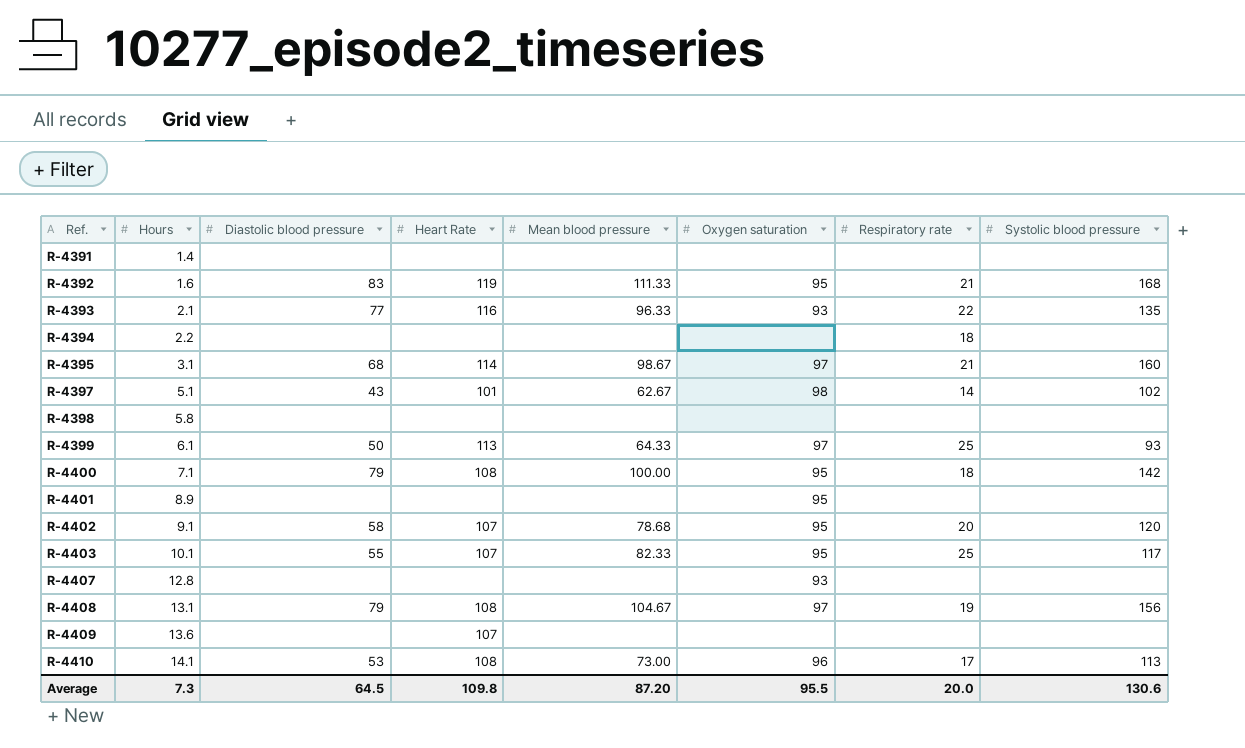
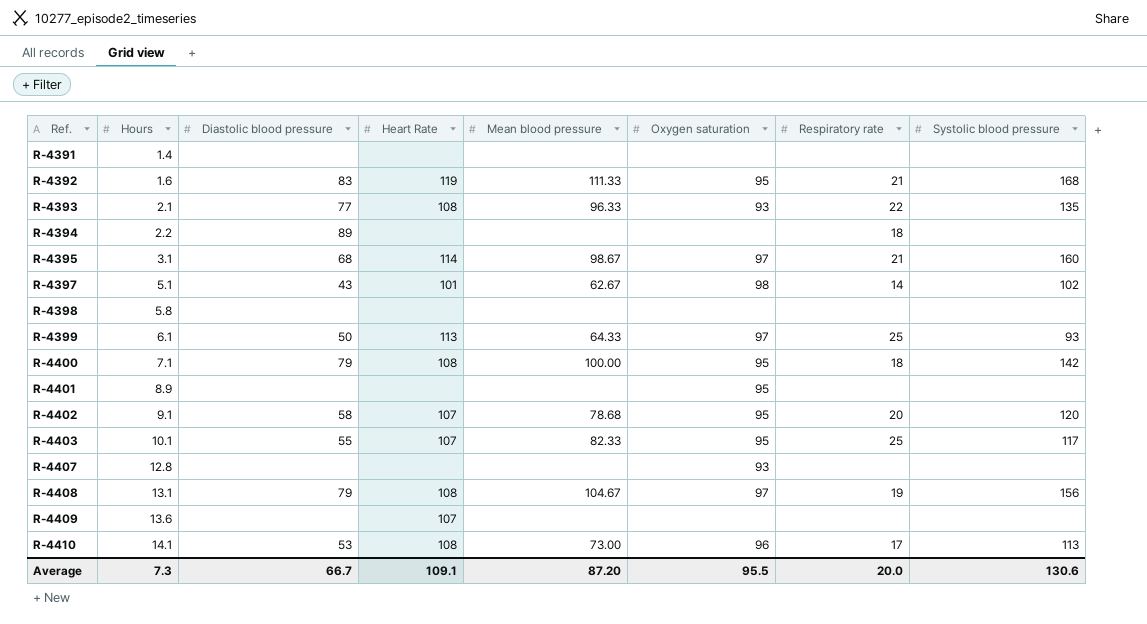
R-4393 | Heart Rate: 116 -> 108
R-4394 | Diastolic blood pressure: none -> 89
Average | Diastolic blood pressure: 64.5 -> 66.7
Average | Heart Rate: 109.8 -> 109.1

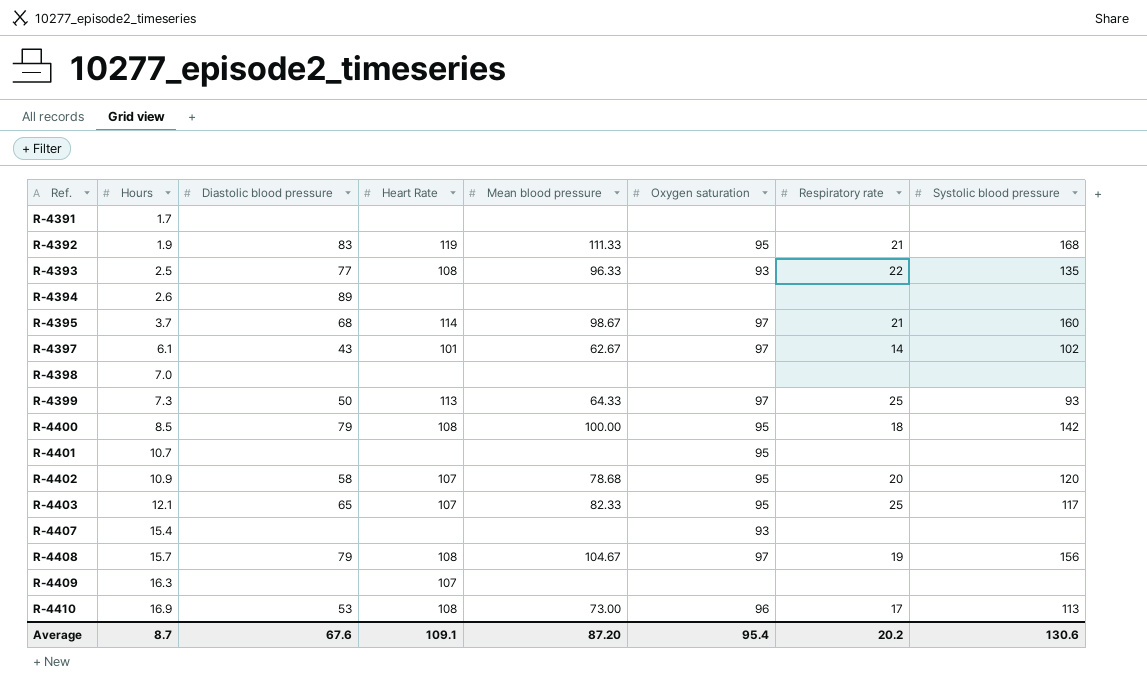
R-4391 | Hours: 1.4 -> 1.7
R-4392 | Hours: 1.6 -> 1.9
R-4393 | Hours: 2.1 -> 2.5
R-4394 | Hours: 2.2 -> 2.6
R-4394 | Respiratory rate: 18 -> none
R-4395 | Hours: 3.1 -> 3.7
R-4397 | Hours: 5.1 -> 6.1
R-4397 | Oxygen saturation: 98 -> 97
R-4398 | Hours: 5.8 -> 7.0
R-4399 | Hours: 6.1 -> 7.3
R-4400 | Hours: 7.1 -> 8.5
R-4401 | Hours: 8.9 -> 10.7
R-4402 | Hours: 9.1 -> 10.9
R-4403 | Hours: 10.1 -> 12.1
R-4403 | Diastolic blood pressure: 55 -> 65
R-4407 | Hours: 12.8 -> 15.4
R-4408 | Hours: 13.1 -> 15.7
R-4409 | Hours: 13.6 -> 16.3
R-4410 | Hours: 14.1 -> 16.9
Average | Hours: 7.3 -> 8.7
Average | Diastolic blood pressure: 66.7 -> 67.6
Average | Oxygen saturation: 95.5 -> 95.4
Average | Respiratory rate: 20.0 -> 20.2

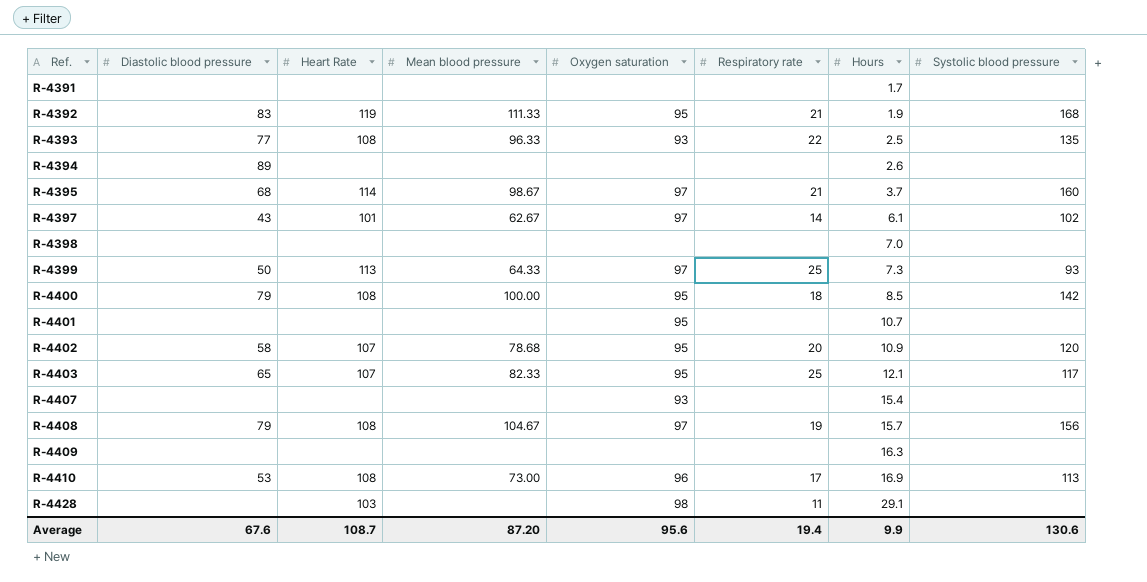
column Hours | position: 2 -> 7
R-4409 | Heart Rate: 107 -> none
row R-4428: none -> none | 103 | none | 98 | 11 | 29.1 | none
Average | Heart Rate: 109.1 -> 108.7
Average | Oxygen saturation: 95.4 -> 95.6
Average | Respiratory rate: 20.2 -> 19.4
Average | Hours: 8.7 -> 9.9

